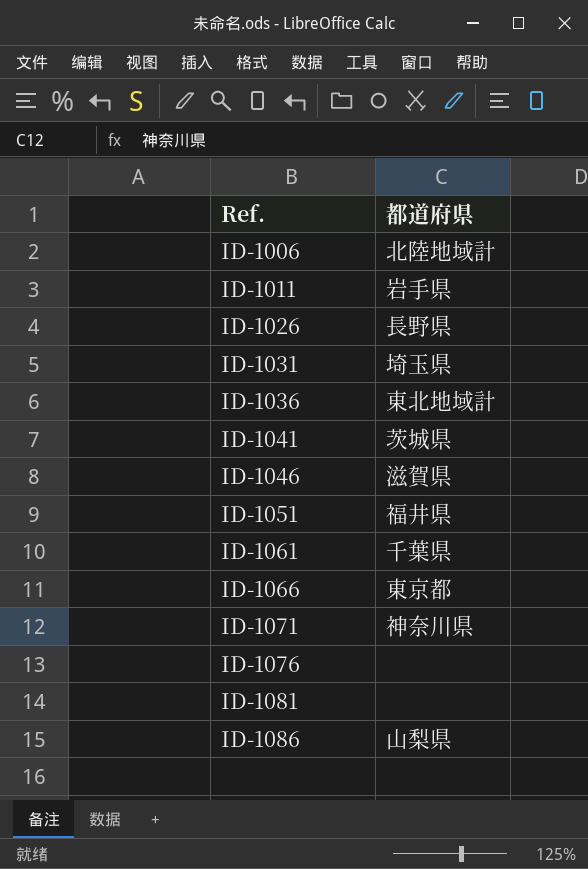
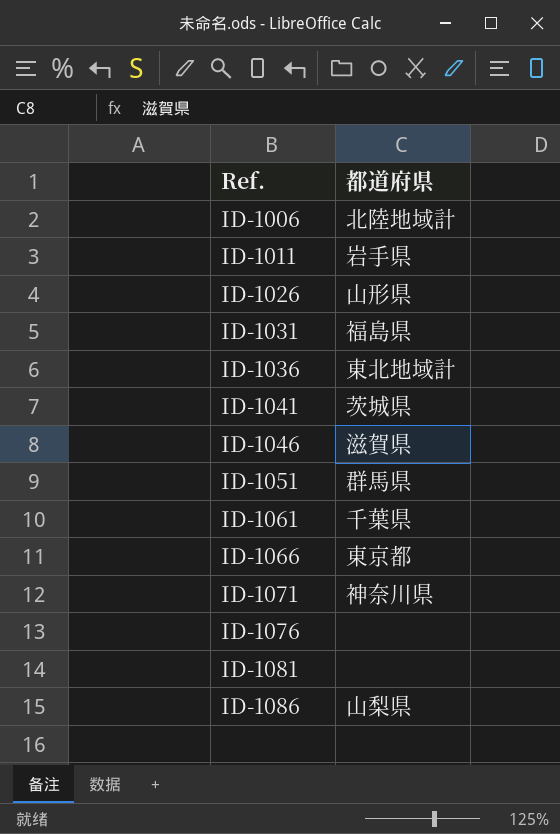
ID-1026 | 都道府県: 長野県 -> 山形県
ID-1031 | 都道府県: 埼玉県 -> 福島県
ID-1051 | 都道府県: 福井県 -> 群馬県

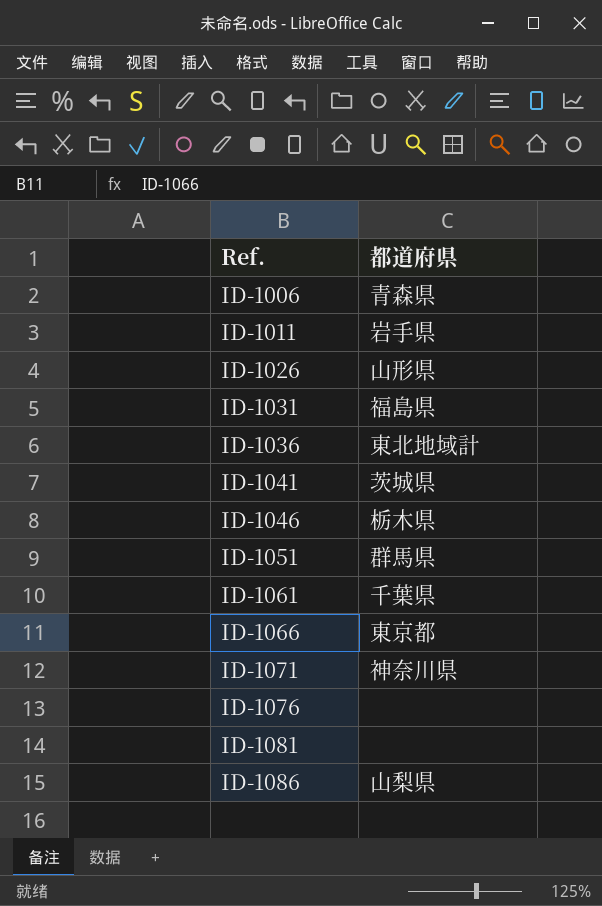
ID-1006 | 都道府県: 北陸地域計 -> 青森県
ID-1046 | 都道府県: 滋賀県 -> 栃木県

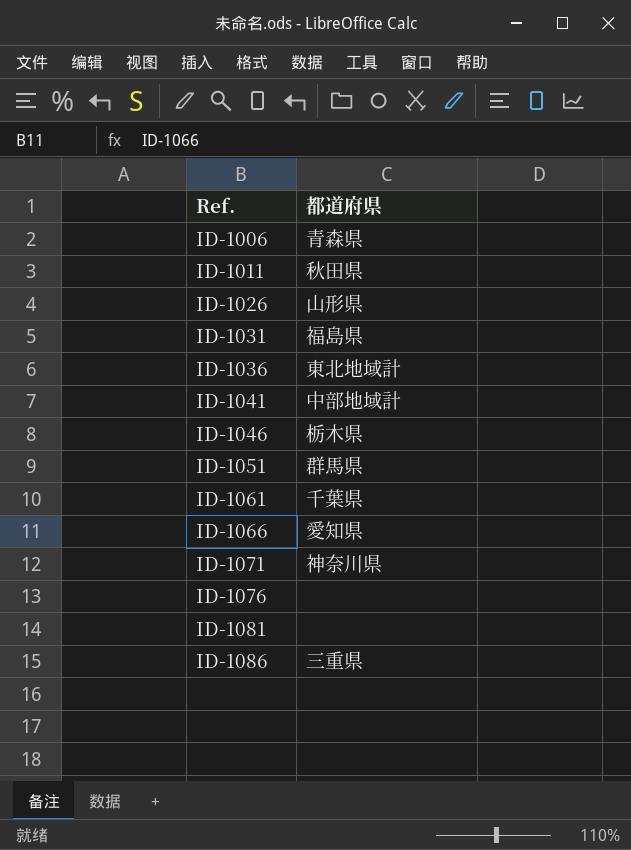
ID-1011 | 都道府県: 岩手県 -> 秋田県
ID-1041 | 都道府県: 茨城県 -> 中部地域計
ID-1066 | 都道府県: 東京都 -> 愛知県
ID-1086 | 都道府県: 山梨県 -> 三重県

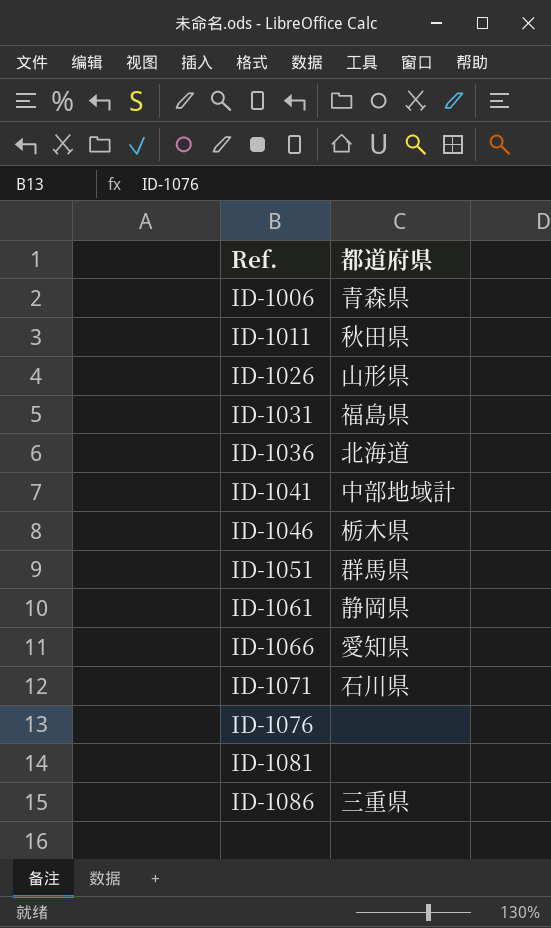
ID-1036 | 都道府県: 東北地域計 -> 北海道
ID-1061 | 都道府県: 千葉県 -> 静岡県
ID-1071 | 都道府県: 神奈川県 -> 石川県

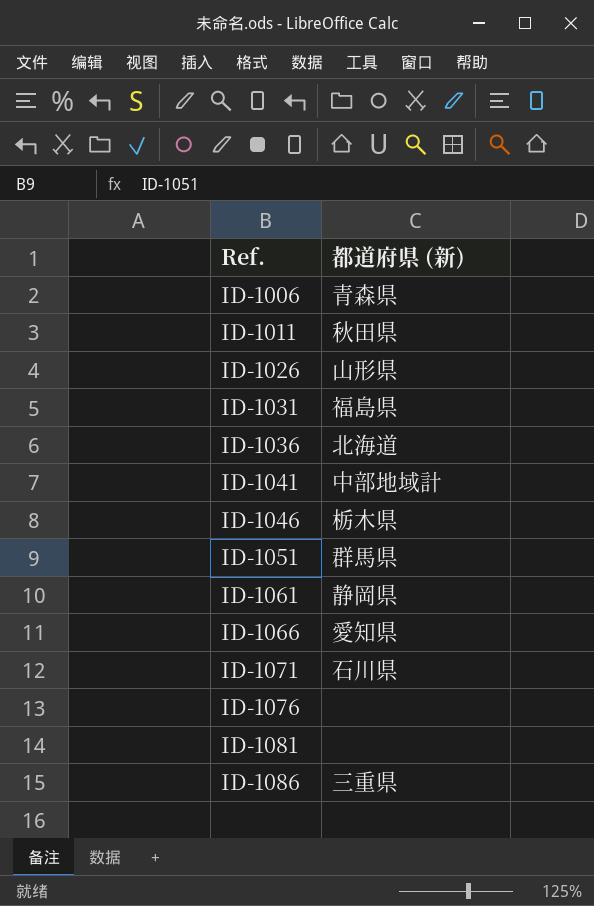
column name: 都道府県 -> 都道府県 (新)

